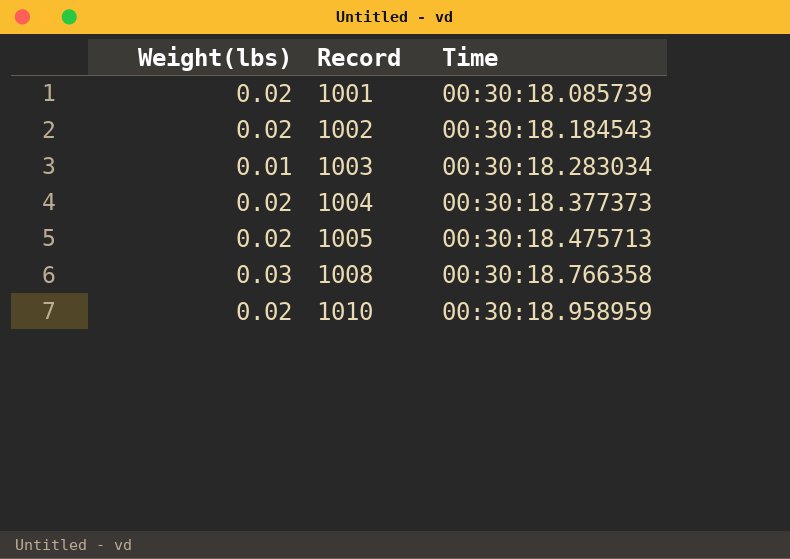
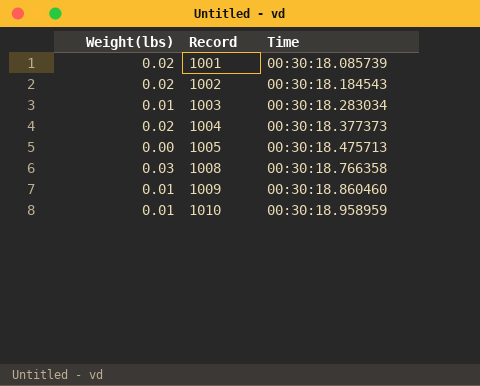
1005 | Weight(lbs): 0.02 -> 0.00
row 1009: none -> 0.01 | 00:30:18.860460
1010 | Weight(lbs): 0.02 -> 0.01

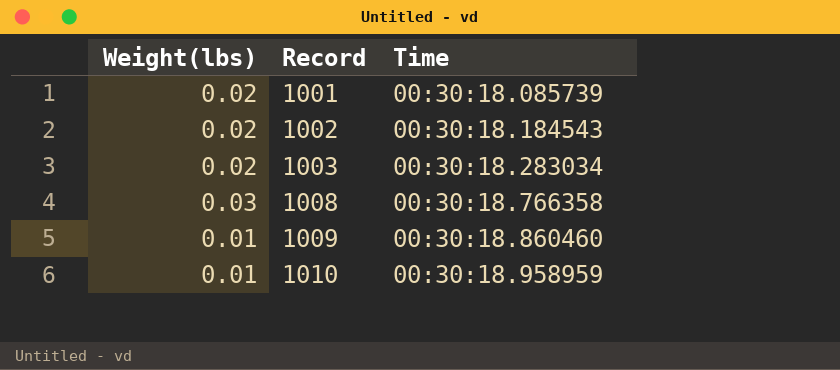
row 1004: 0.02 | 00:30:18.377373 -> none
row 1005: 0.00 | 00:30:18.475713 -> none
1003 | Weight(lbs): 0.01 -> 0.02

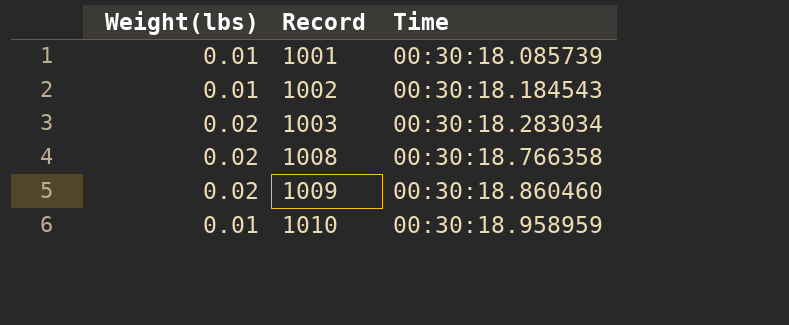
1001 | Weight(lbs): 0.02 -> 0.01
1002 | Weight(lbs): 0.02 -> 0.01
1008 | Weight(lbs): 0.03 -> 0.02
1009 | Weight(lbs): 0.01 -> 0.02

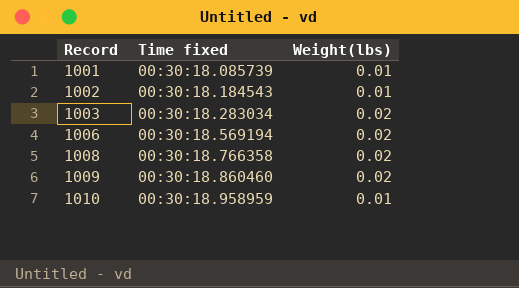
column name: Time -> Time fixed
column Weight(lbs) | position: 1 -> 3
row 1006: none -> 00:30:18.569194 | 0.02

